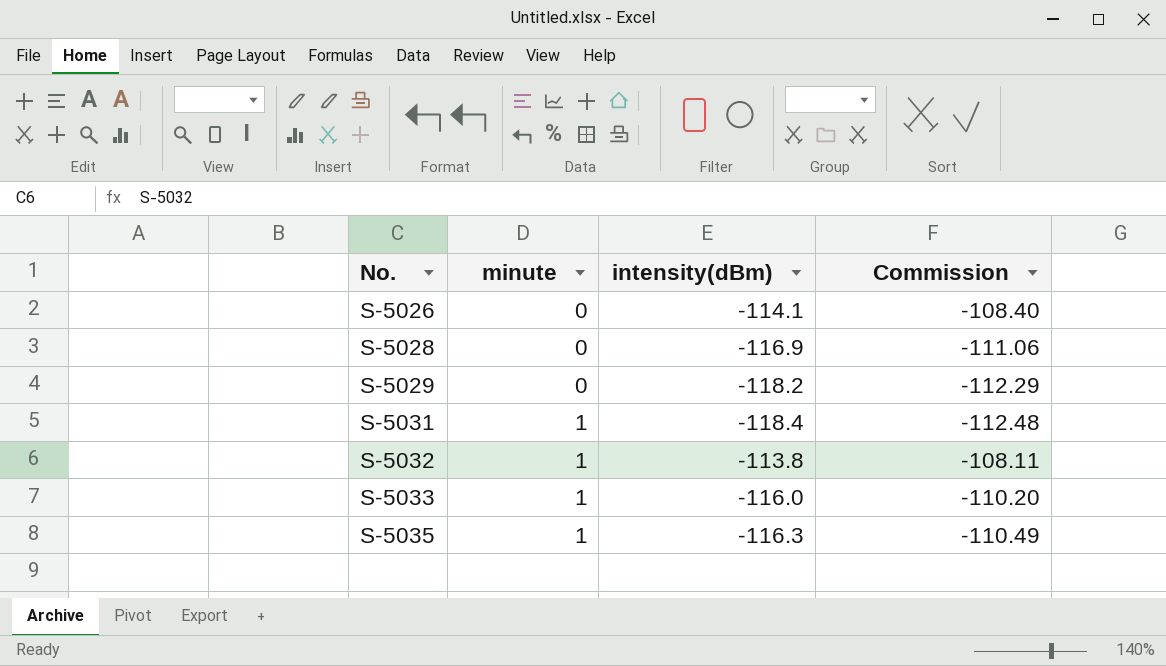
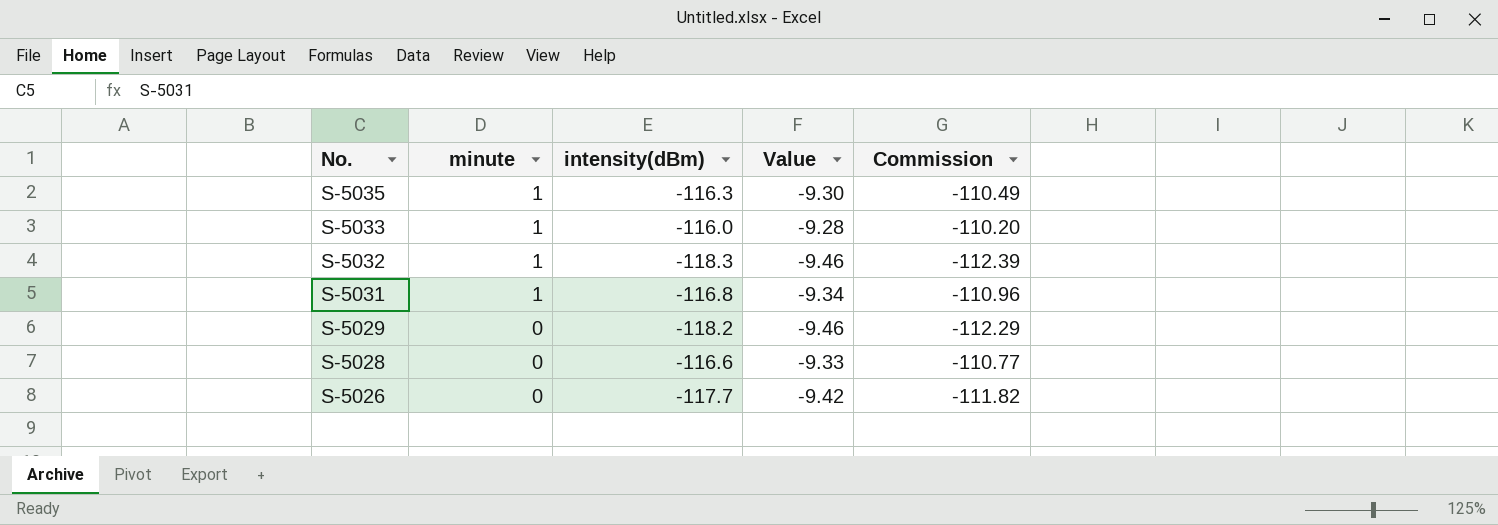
row order: No. ascending -> No. descending
column Value | formula: none -> [intensity(dBm)] * 0.08
S-5032 | intensity(dBm): -113.8 -> -118.3
S-5032 | Commission: -108.11 -> -112.39
S-5031 | intensity(dBm): -118.4 -> -116.8
S-5031 | Commission: -112.48 -> -110.96
S-5028 | intensity(dBm): -116.9 -> -116.6
S-5028 | Commission: -111.06 -> -110.77
S-5026 | intensity(dBm): -114.1 -> -117.7
S-5026 | Commission: -108.40 -> -111.82

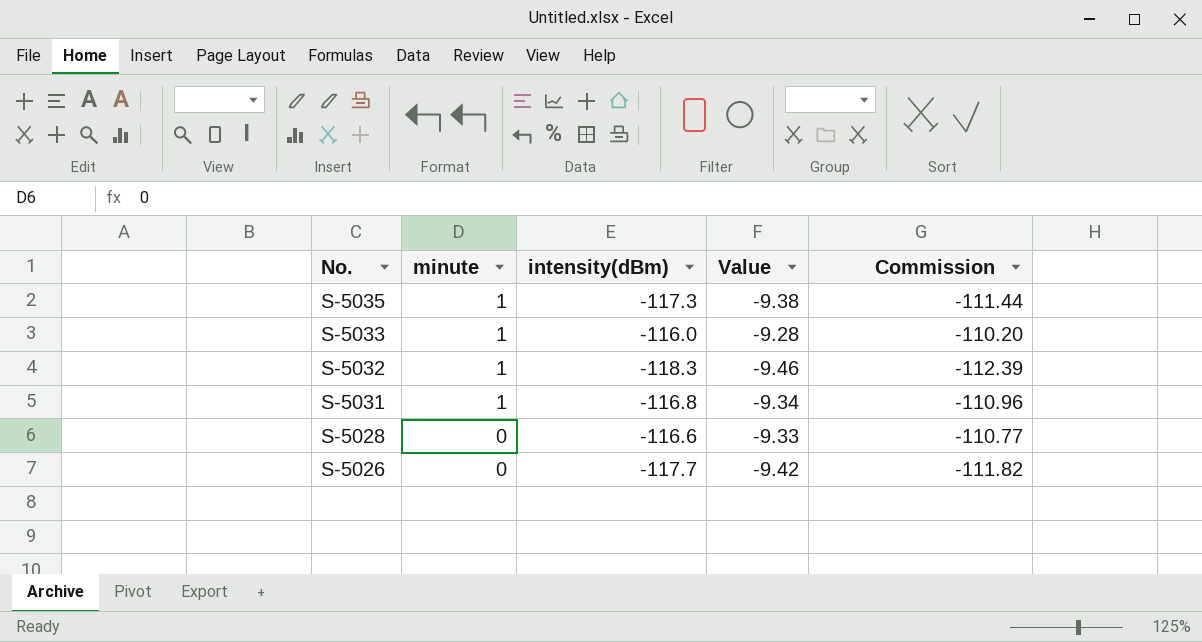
row S-5029: 0 | -118.2 | -9.46 | -112.29 -> none
S-5035 | intensity(dBm): -116.3 -> -117.3
S-5035 | Value: -9.30 -> -9.38
S-5035 | Commission: -110.49 -> -111.44

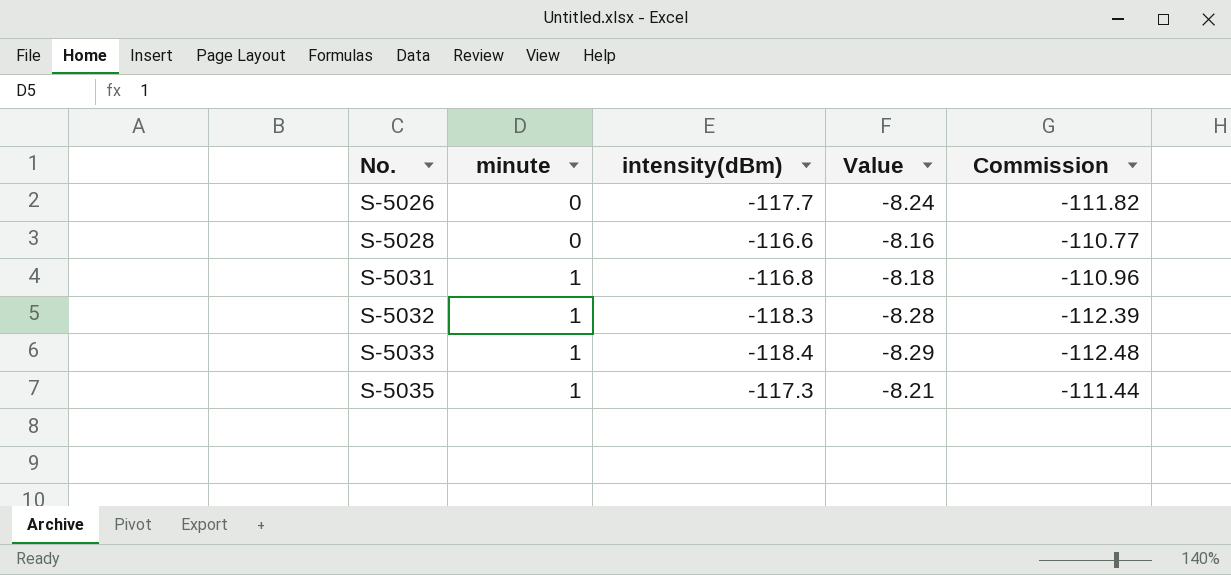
row order: No. descending -> No. ascending
column Value | formula: [intensity(dBm)] * 0.08 -> [intensity(dBm)] * 0.07
S-5033 | intensity(dBm): -116.0 -> -118.4
S-5033 | Commission: -110.20 -> -112.48

